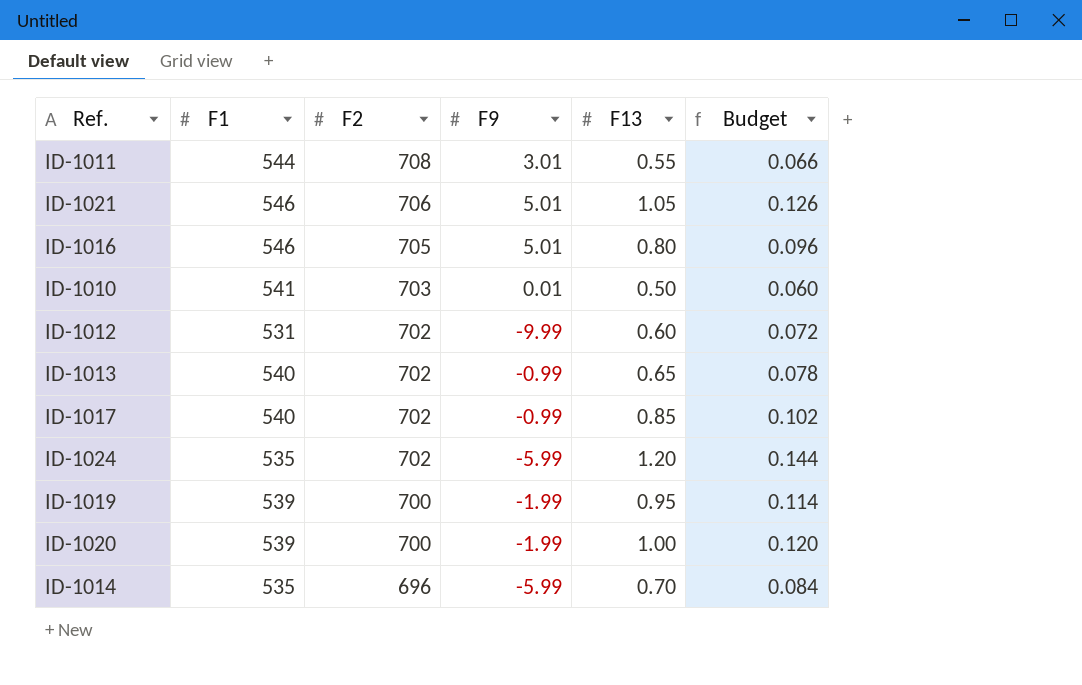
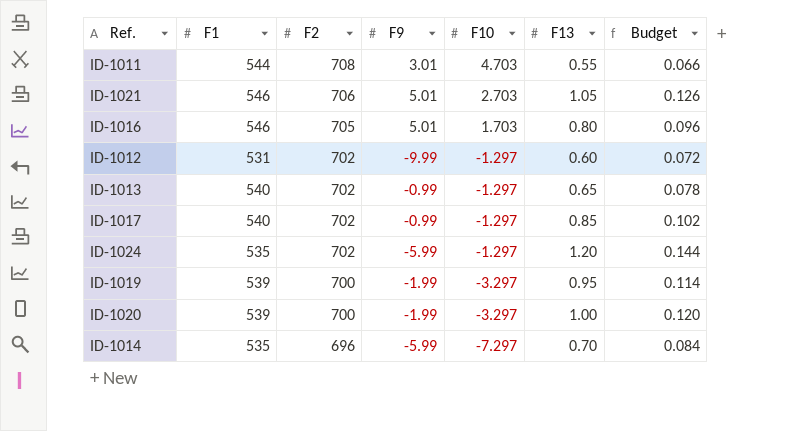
column F10 | position: none -> 5
row ID-1010: 541 | 703 | 0.01 | 0.50 | 0.060 -> none

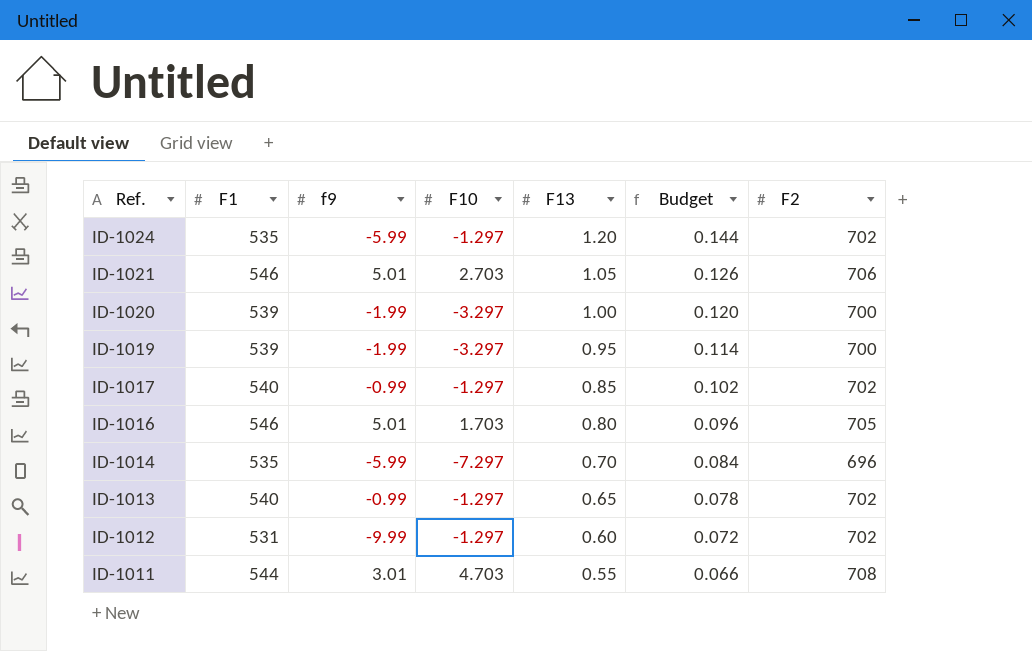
row order: F2 descending -> Ref. descending
column name: F9 -> f9
column F2 | position: 3 -> 7

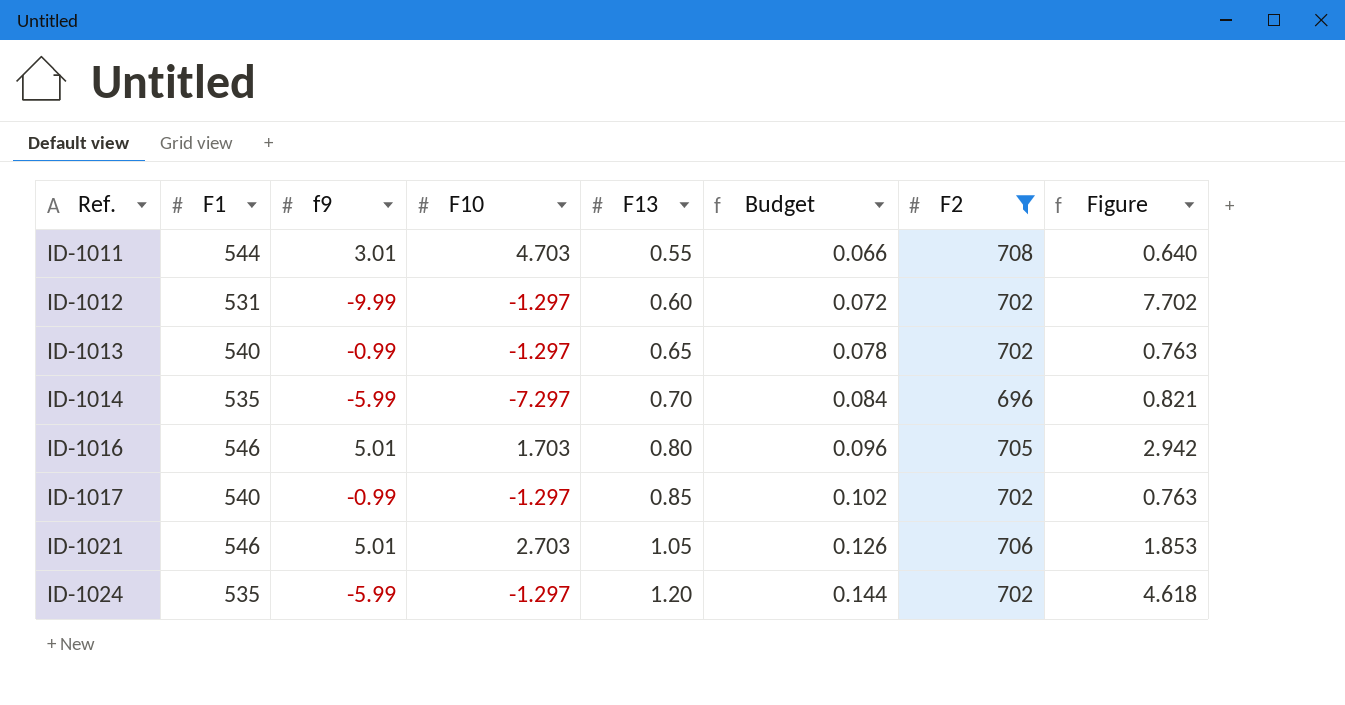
filter: none -> F2 != 700
row order: Ref. descending -> Ref. ascending
column Figure | formula: none -> [f9] / [F10]

